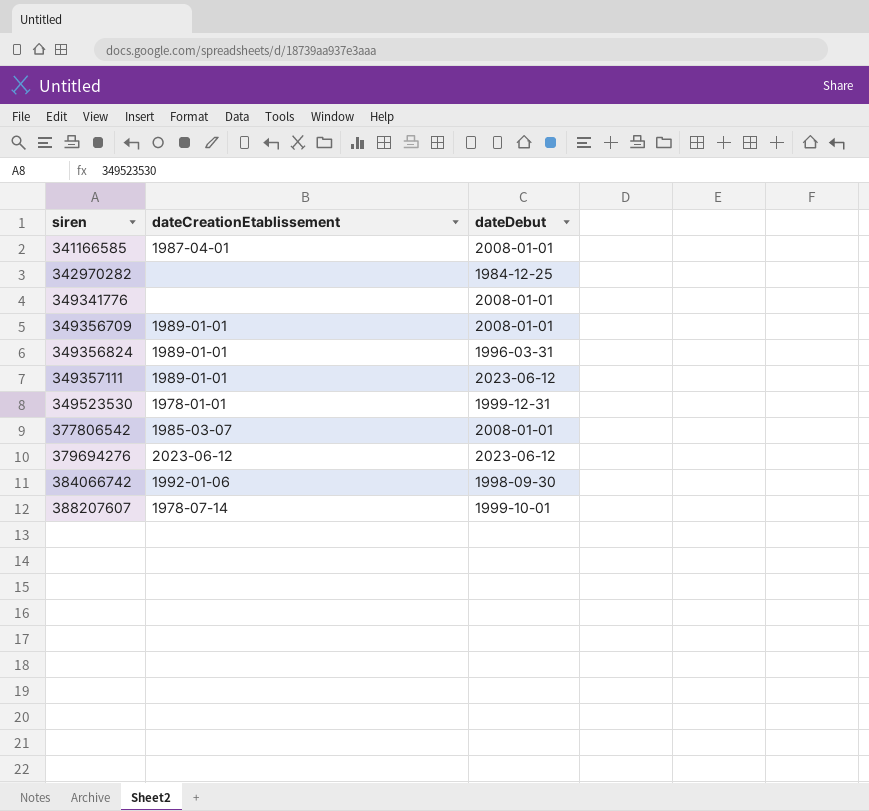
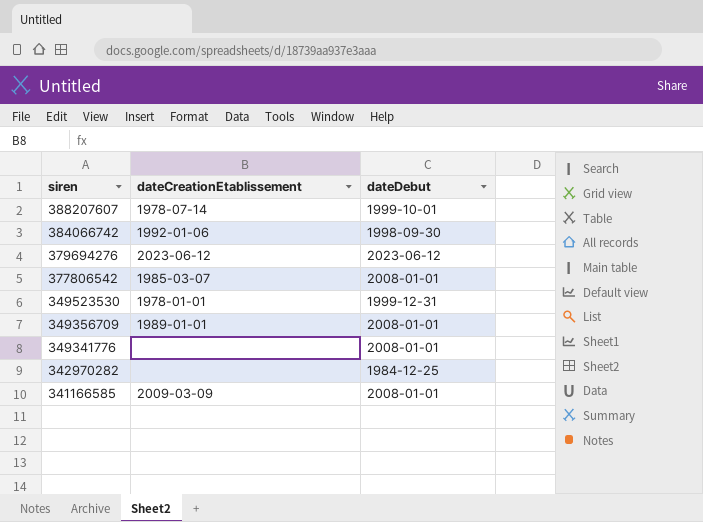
row order: siren ascending -> siren descending
row 349356824: 1989-01-01 | 1996-03-31 -> none
row 349357111: 1989-01-01 | 2023-06-12 -> none
341166585 | dateCreationEtablissement: 1987-04-01 -> 2009-03-09

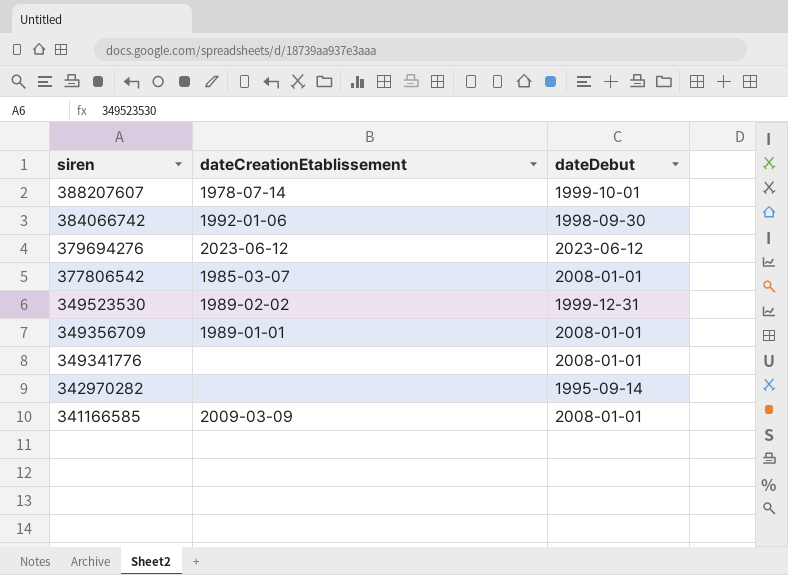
349523530 | dateCreationEtablissement: 1978-01-01 -> 1989-02-02
342970282 | dateDebut: 1984-12-25 -> 1995-09-14

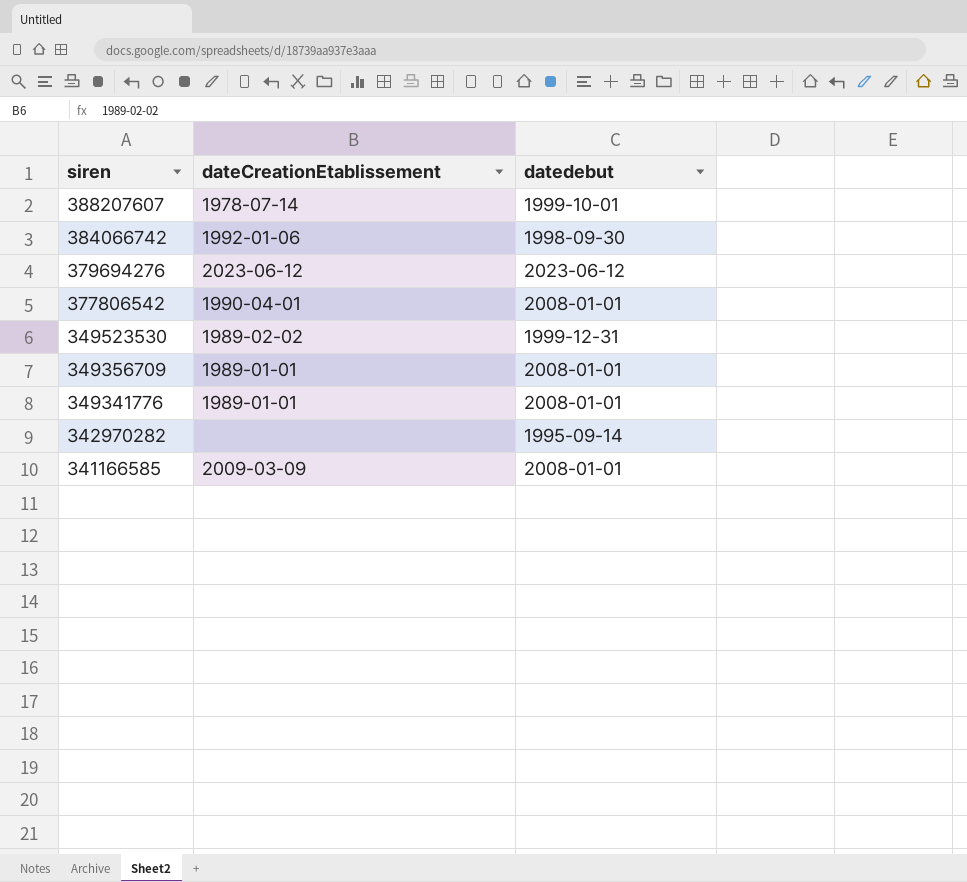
column name: dateDebut -> datedebut
377806542 | dateCreationEtablissement: 1985-03-07 -> 1990-04-01
349341776 | dateCreationEtablissement: none -> 1989-01-01

